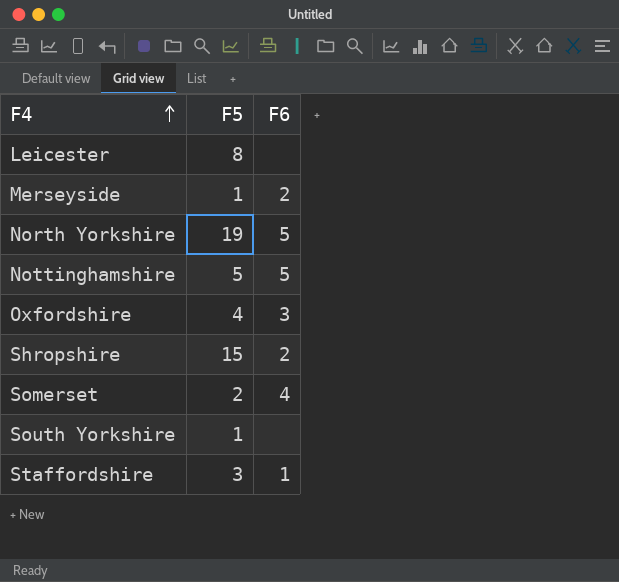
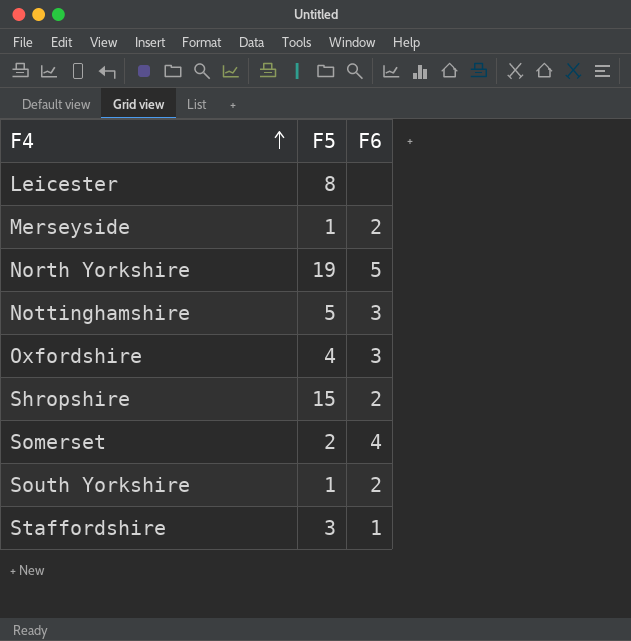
Nottinghamshire | F6: 5 -> 3
South Yorkshire | F6: none -> 2

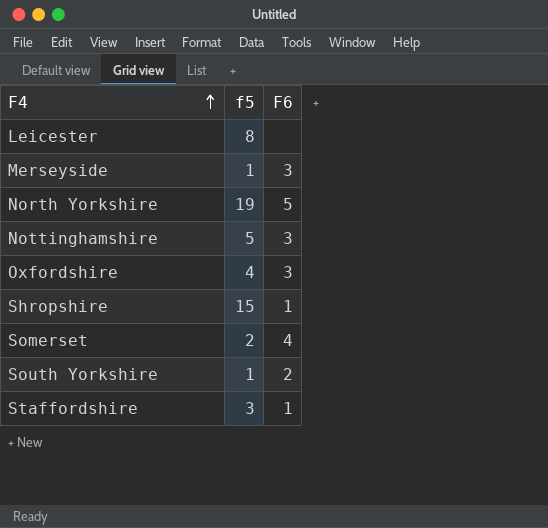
column name: F5 -> f5
Merseyside | F6: 2 -> 3
Shropshire | F6: 2 -> 1

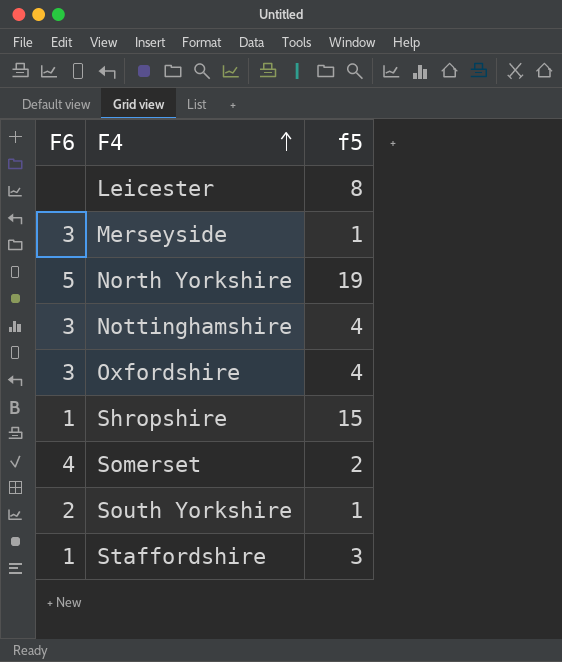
column F6 | position: 3 -> 1
Nottinghamshire | f5: 5 -> 4

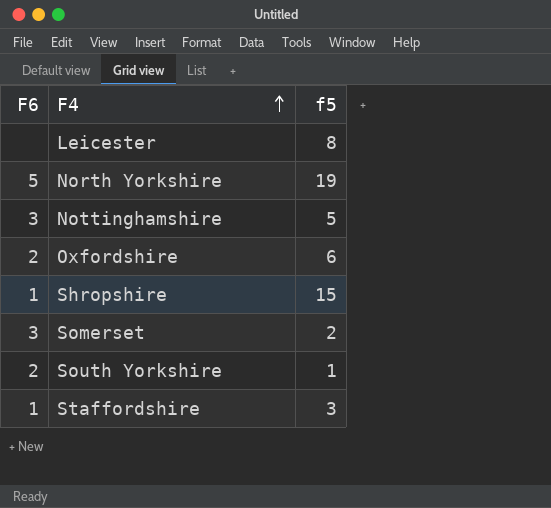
row Merseyside: 3 | 1 -> none
Nottinghamshire | f5: 4 -> 5
Oxfordshire | F6: 3 -> 2
Oxfordshire | f5: 4 -> 6
Somerset | F6: 4 -> 3

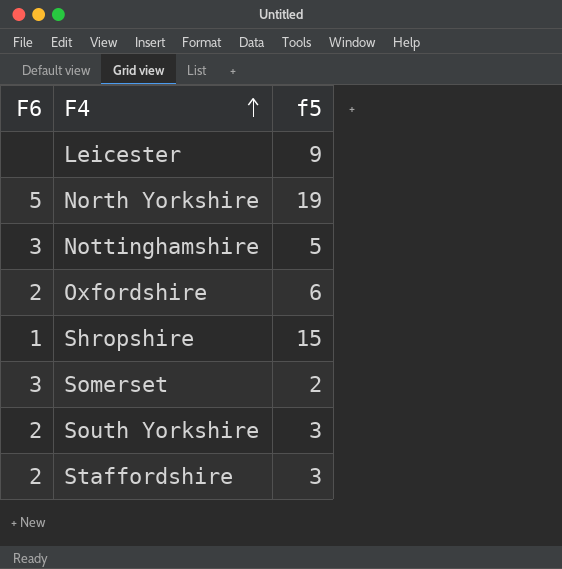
Leicester | f5: 8 -> 9
South Yorkshire | f5: 1 -> 3
Staffordshire | F6: 1 -> 2

